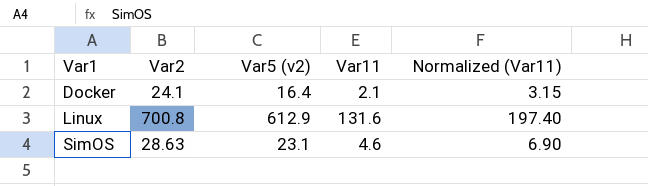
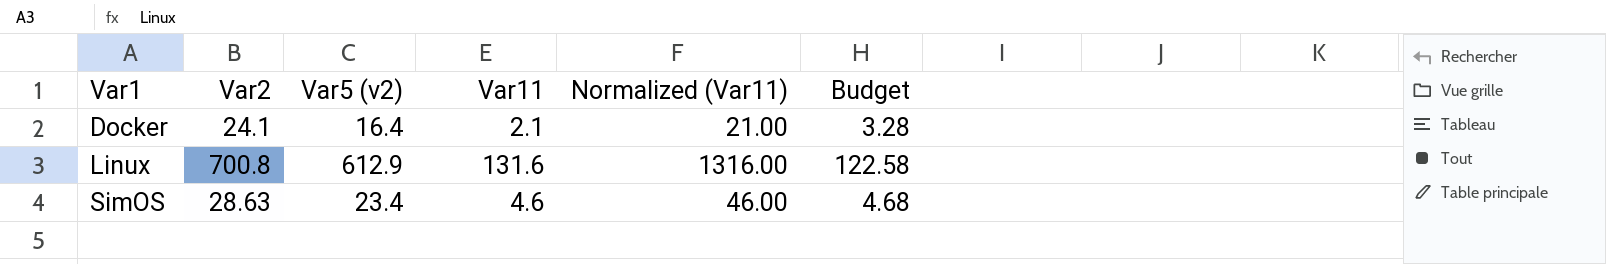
column Normalized (Var11) | formula: [Var11] * 1.5 -> [Var11] * 10
column Budget | formula: none -> [Var5 (v2)] * 0.2
SimOS | Var5 (v2): 23.1 -> 23.4

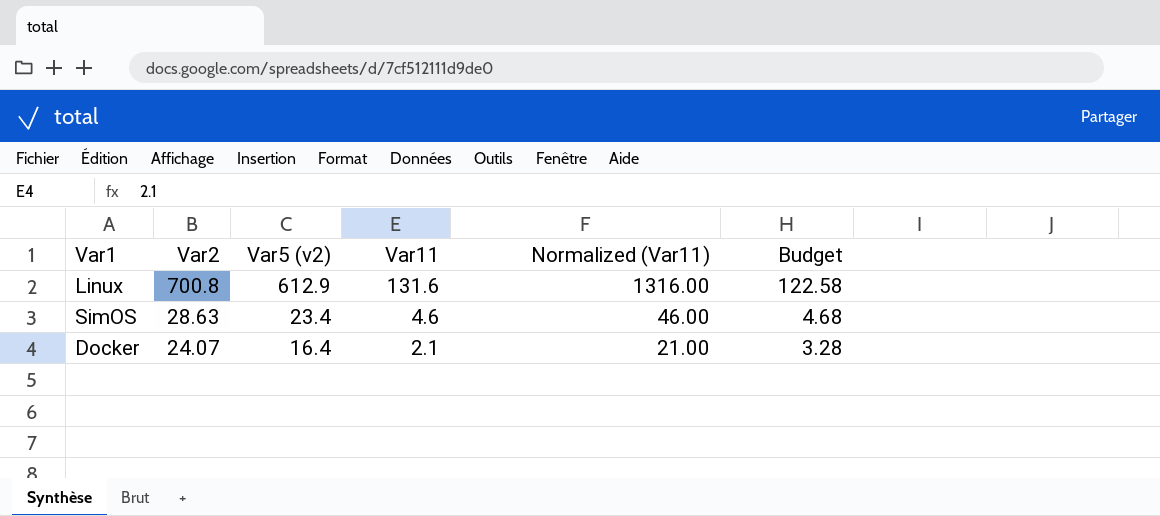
row order: Var1 ascending -> Var2 descending
Docker | Var2: 24.1 -> 24.07

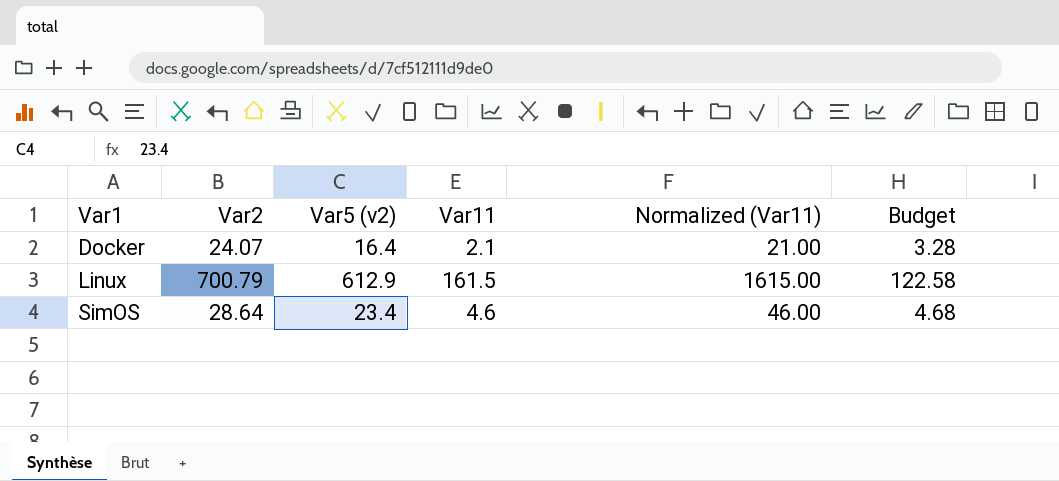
row order: Var2 descending -> Var1 ascending
Linux | Var2: 700.8 -> 700.79
Linux | Var11: 131.6 -> 161.5
Linux | Normalized (Var11): 1316.00 -> 1615.00
SimOS | Var2: 28.63 -> 28.64

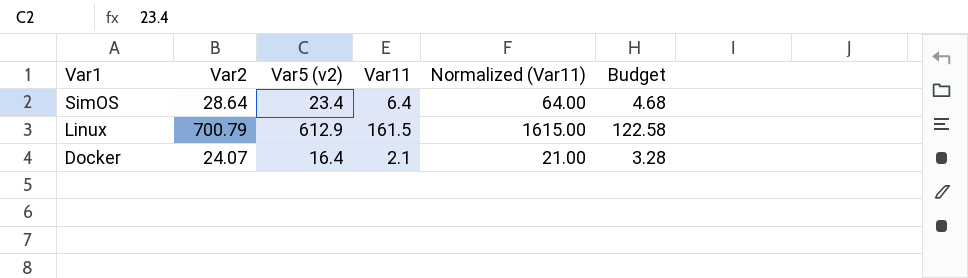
row order: Var1 ascending -> Var1 descending
SimOS | Var11: 4.6 -> 6.4
SimOS | Normalized (Var11): 46.00 -> 64.00

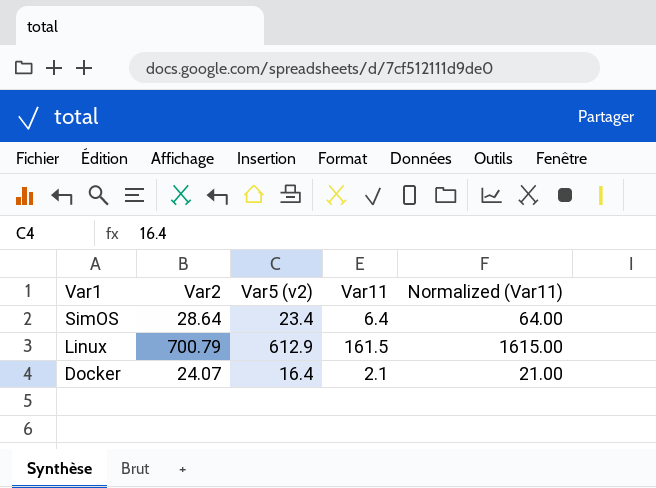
column Budget | formula: [Var5 (v2)] * 0.2 -> none

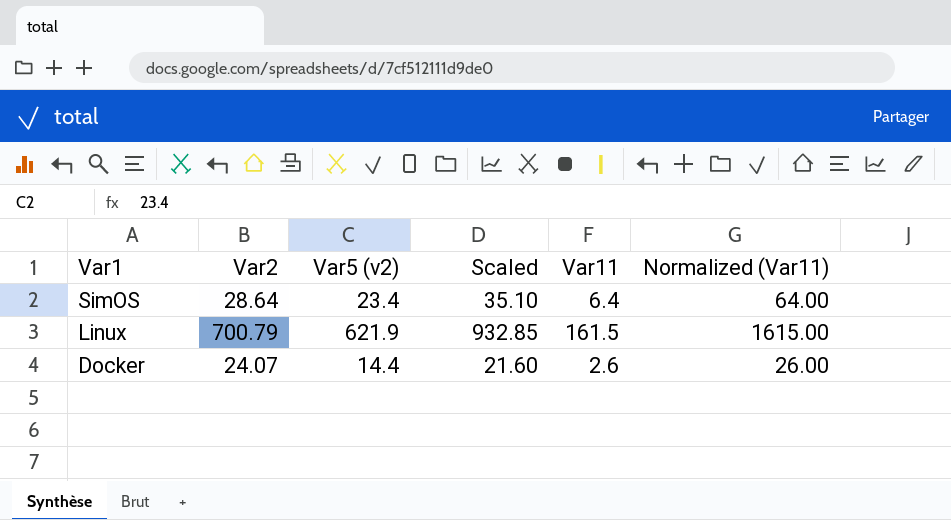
column Scaled | formula: none -> [Var5 (v2)] * 1.5
Linux | Var5 (v2): 612.9 -> 621.9
Docker | Var5 (v2): 16.4 -> 14.4
Docker | Var11: 2.1 -> 2.6
Docker | Normalized (Var11): 21.00 -> 26.00

